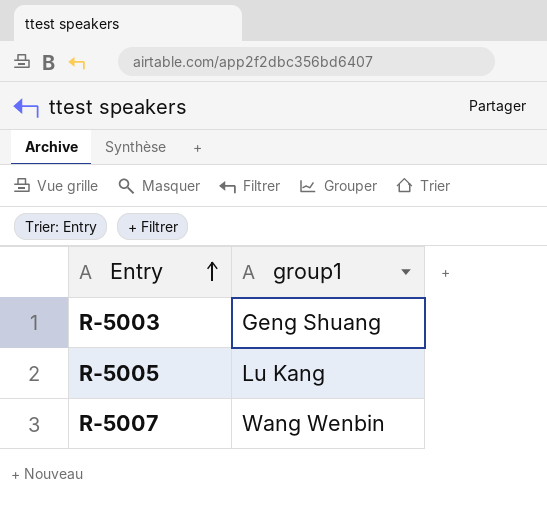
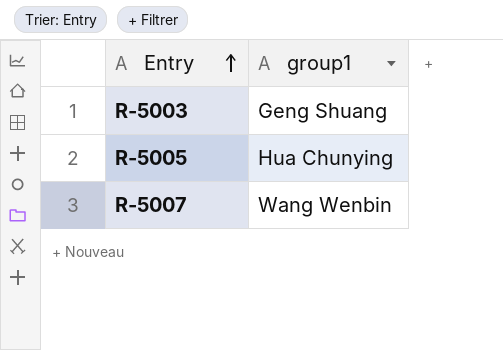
R-5005 | group1: Lu Kang -> Hua Chunying

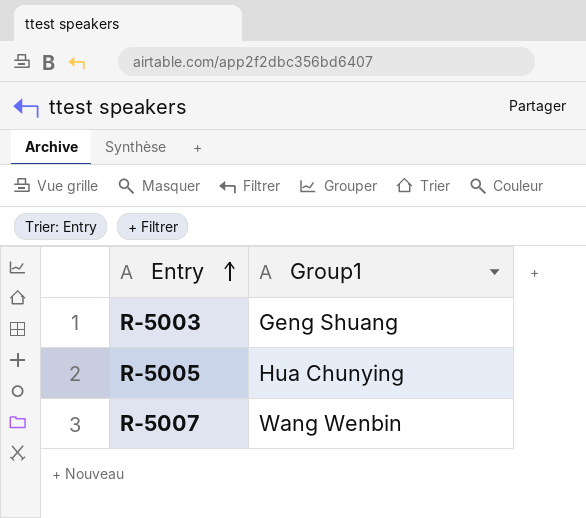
column name: group1 -> Group1

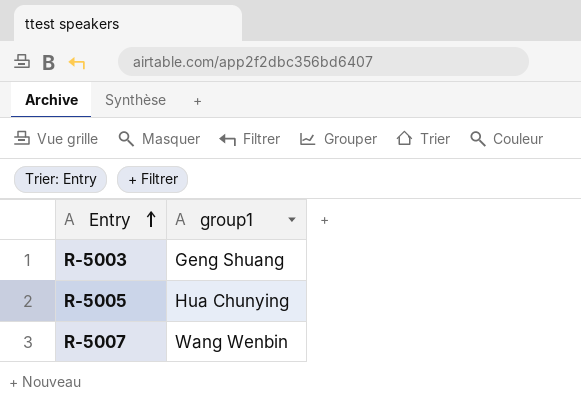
column name: Group1 -> group1

